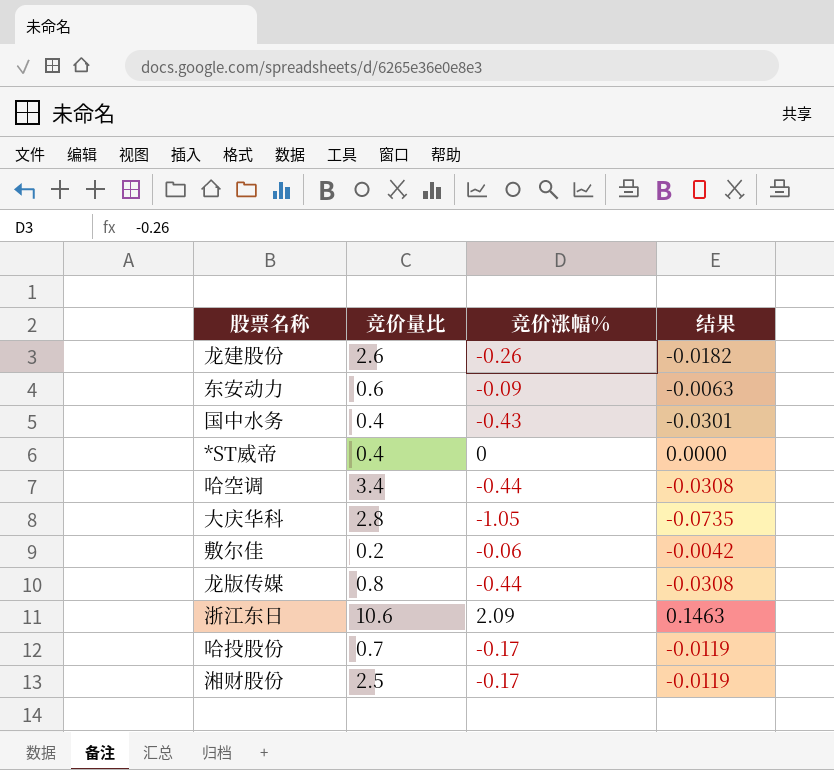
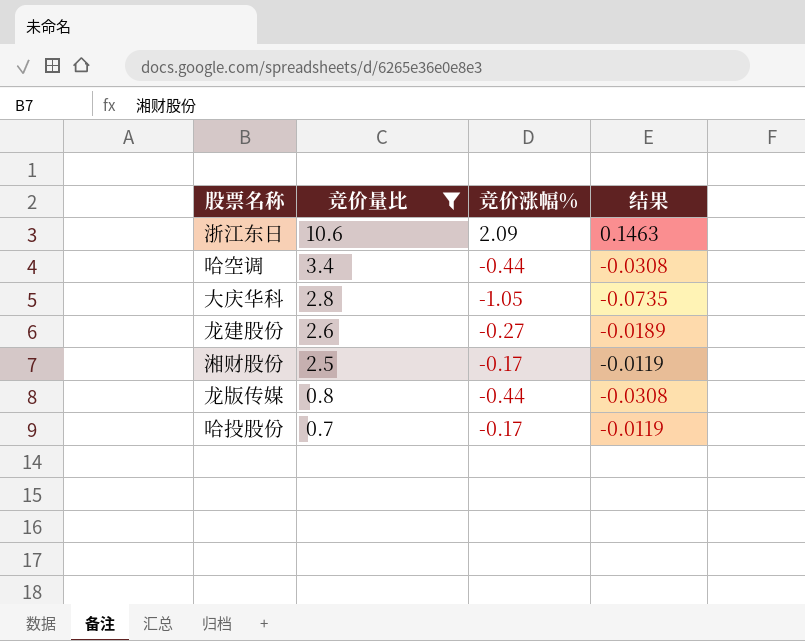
filter: none -> 竞价量比 >= 0.7
row order: none -> 竞价量比 descending
龙建股份 | 竞价涨幅%: -0.26 -> -0.27
龙建股份 | 结果: -0.0182 -> -0.0189

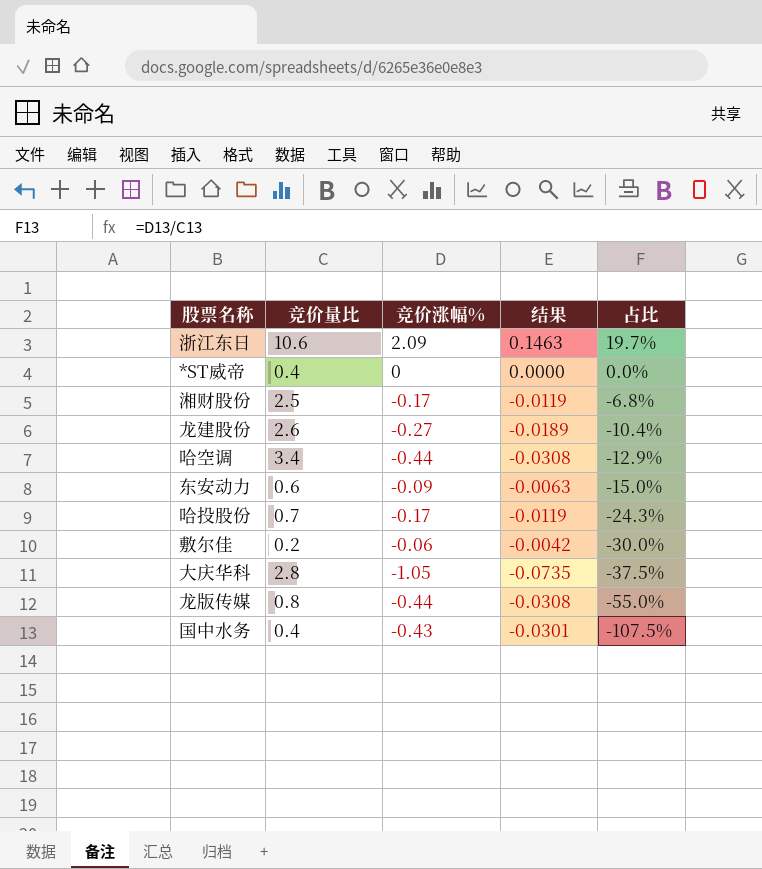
filter: 竞价量比 >= 0.7 -> none
row order: 竞价量比 descending -> 占比 descending
column 占比 | formula: none -> [竞价涨幅%] / [竞价量比]

